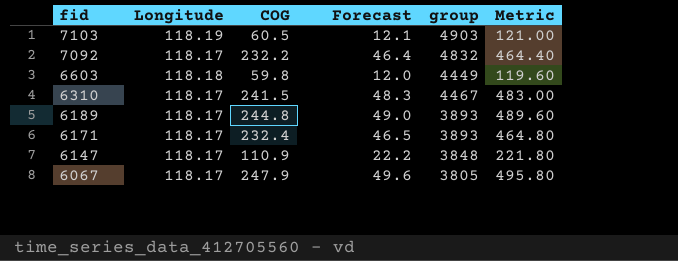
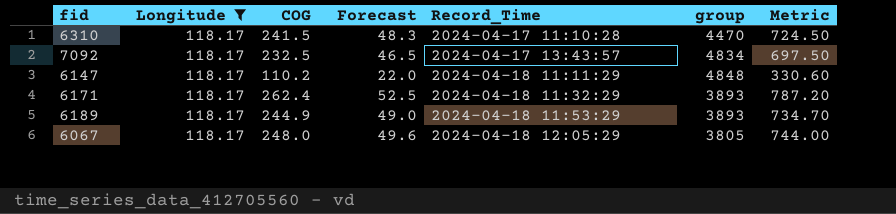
filter: none -> Longitude = 118.17
row order: fid descending -> Record_Time ascending
column Record_Time | position: none -> 5
column Metric | formula: [COG] * 2 -> [COG] * 3
6310 | group: 4467 -> 4470
7092 | COG: 232.2 -> 232.5
7092 | Forecast: 46.4 -> 46.5
7092 | group: 4832 -> 4834
6147 | COG: 110.9 -> 110.2
6147 | Forecast: 22.2 -> 22.0
6147 | group: 3848 -> 4848
6171 | COG: 232.4 -> 262.4
6171 | Forecast: 46.5 -> 52.5
6189 | COG: 244.8 -> 244.9
6067 | COG: 247.9 -> 248.0

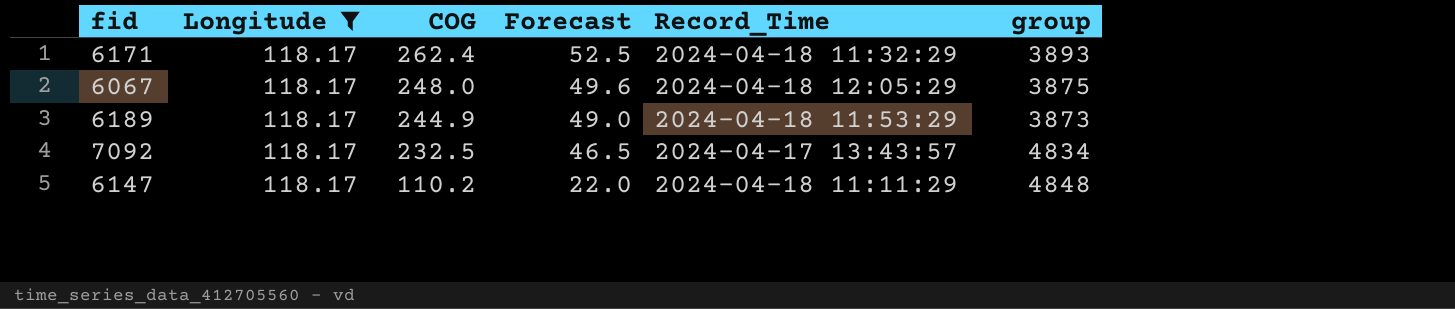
row order: Record_Time ascending -> COG descending
column Metric | formula: [COG] * 3 -> none
row 6310: 118.17 | 241.5 | 48.3 | 2024-04-17 11:10:28 | 4470 | 724.50 -> none
6067 | group: 3805 -> 3875
6189 | group: 3893 -> 3873

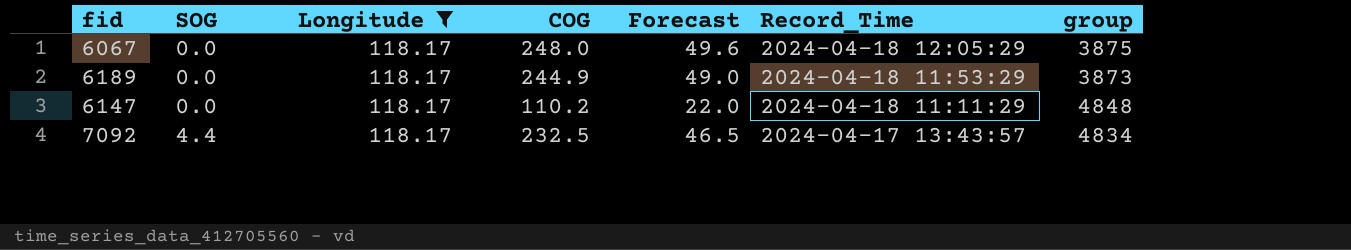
row order: COG descending -> SOG ascending
column SOG | position: none -> 2
row 6171: 118.17 | 262.4 | 52.5 | 2024-04-18 11:32:29 | 3893 -> none

